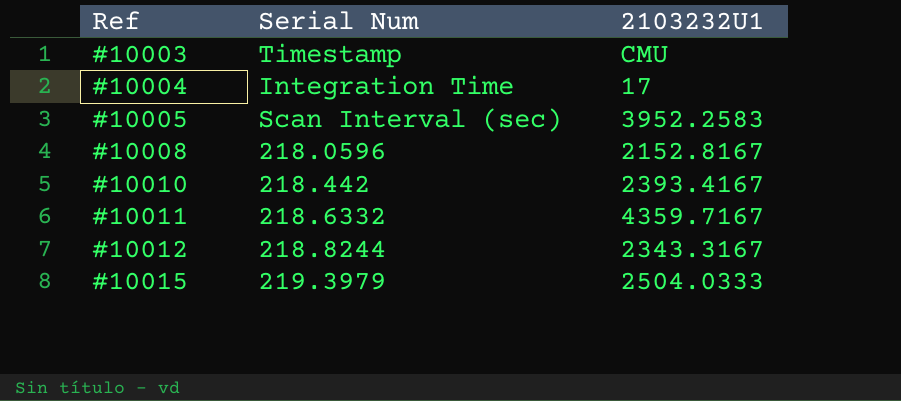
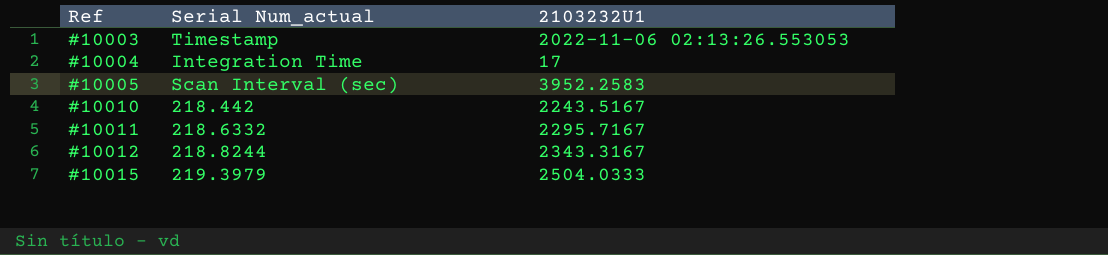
column name: Serial Num -> Serial Num_actual
row #10008: 218.0596 | 2152.8167 -> none
#10003 | 2103232U1: CMU -> 2022-11-06 02:13:26.553053
#10010 | 2103232U1: 2393.4167 -> 2243.5167
#10011 | 2103232U1: 4359.7167 -> 2295.7167

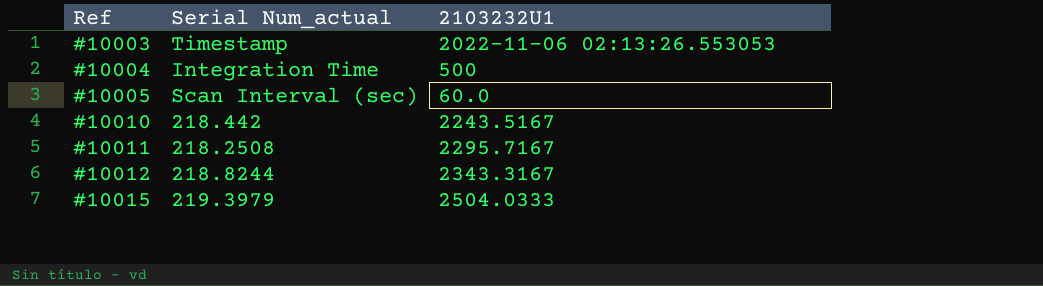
#10004 | 2103232U1: 17 -> 500
#10005 | 2103232U1: 3952.2583 -> 60.0
#10011 | Serial Num_actual: 218.6332 -> 218.2508

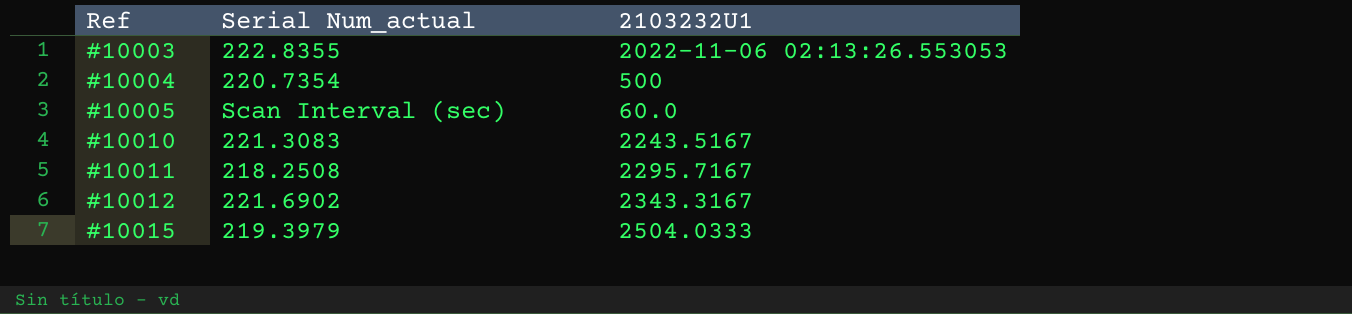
#10003 | Serial Num_actual: Timestamp -> 222.8355
#10004 | Serial Num_actual: Integration Time -> 220.7354
#10010 | Serial Num_actual: 218.442 -> 221.3083
#10012 | Serial Num_actual: 218.8244 -> 221.6902

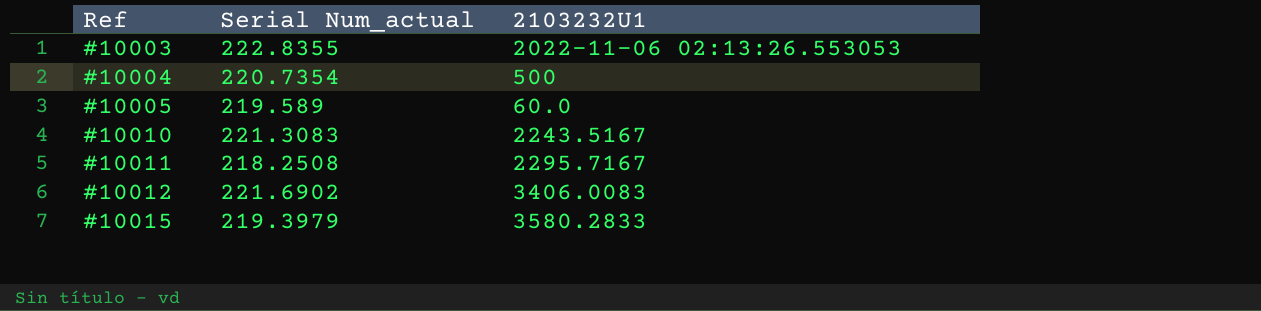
#10005 | Serial Num_actual: Scan Interval (sec) -> 219.589
#10012 | 2103232U1: 2343.3167 -> 3406.0083
#10015 | 2103232U1: 2504.0333 -> 3580.2833

